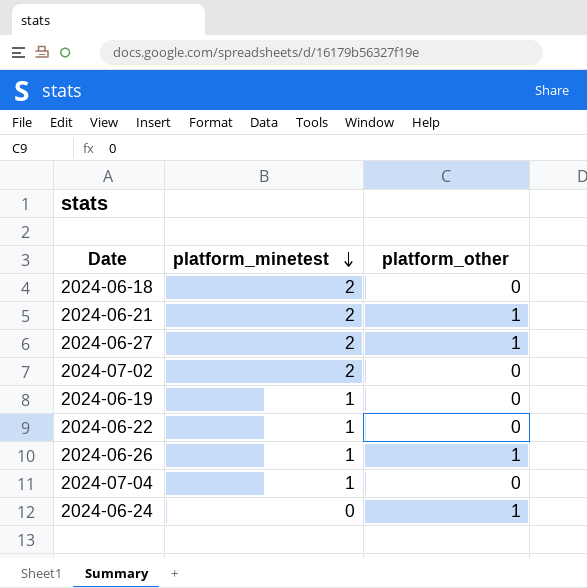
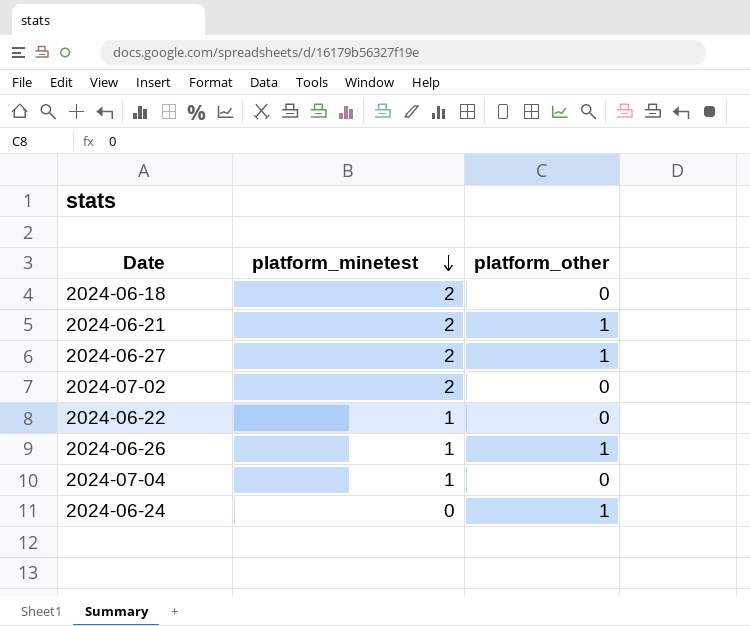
row 2024-06-19: 1 | 0 -> none

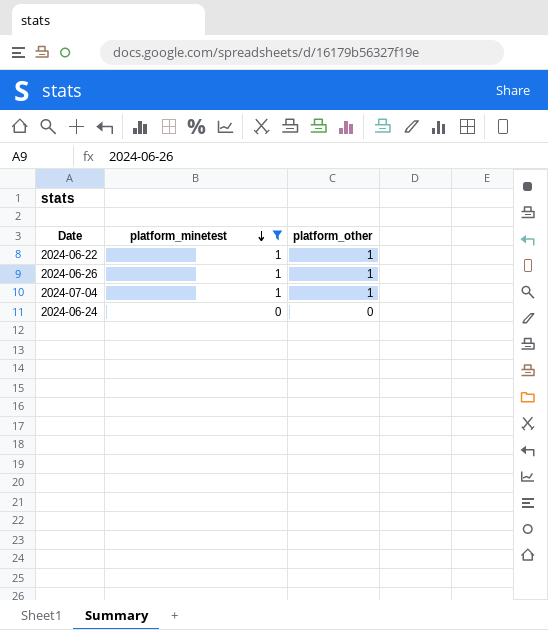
filter: none -> platform_minetest != 2
2024-06-22 | platform_other: 0 -> 1
2024-07-04 | platform_other: 0 -> 1
2024-06-24 | platform_other: 1 -> 0

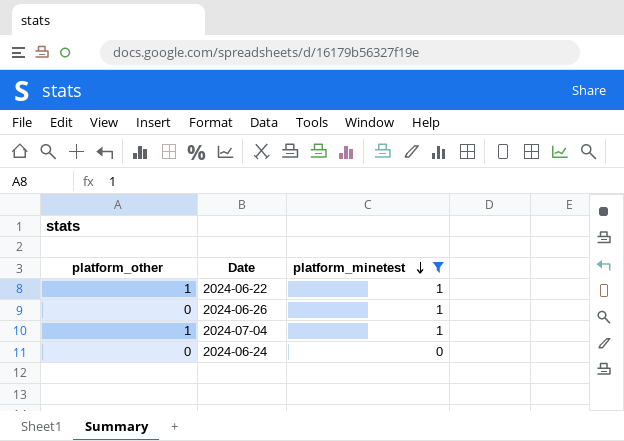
column platform_other | position: 3 -> 1
2024-06-26 | platform_other: 1 -> 0

